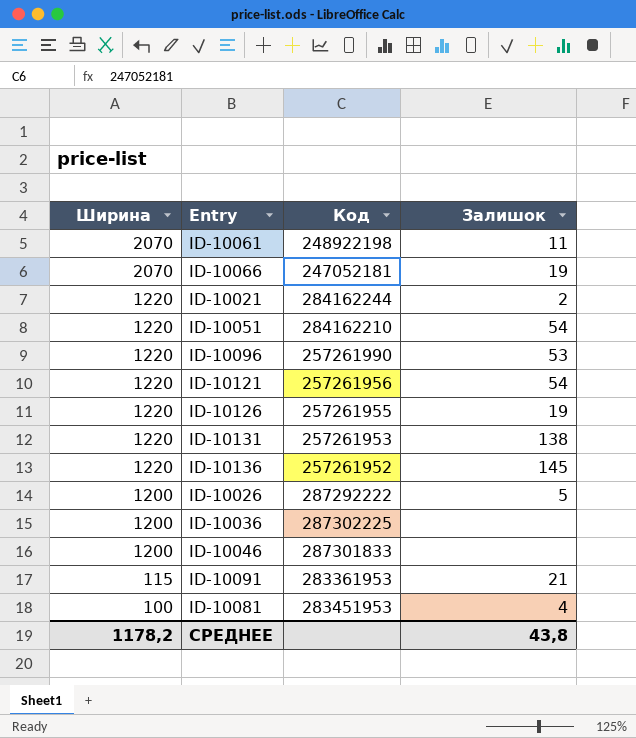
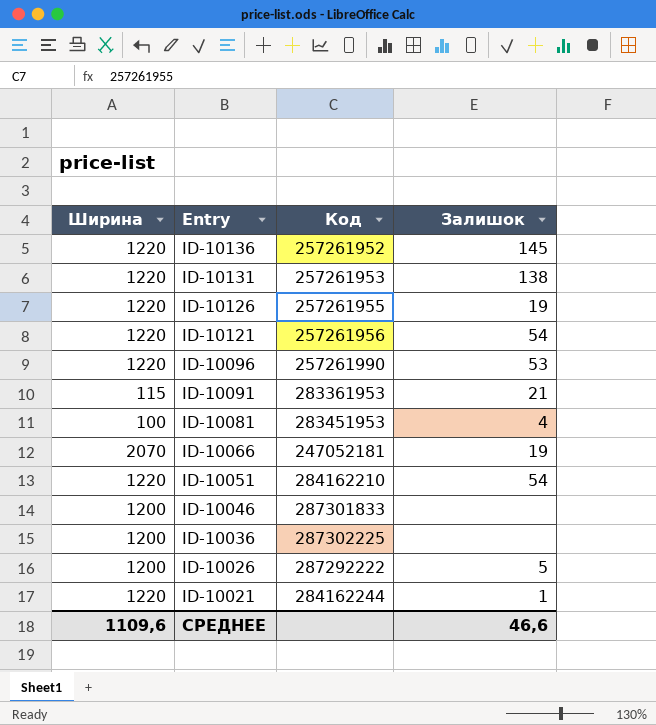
row order: Ширина descending -> Entry descending
row ID-10061: 2070 | 248922198 | 11 -> none
ID-10021 | Залишок: 2 -> 1
СРЕДНЕЕ | Ширина: 1178,2 -> 1109,6
СРЕДНЕЕ | Залишок: 43,8 -> 46,6

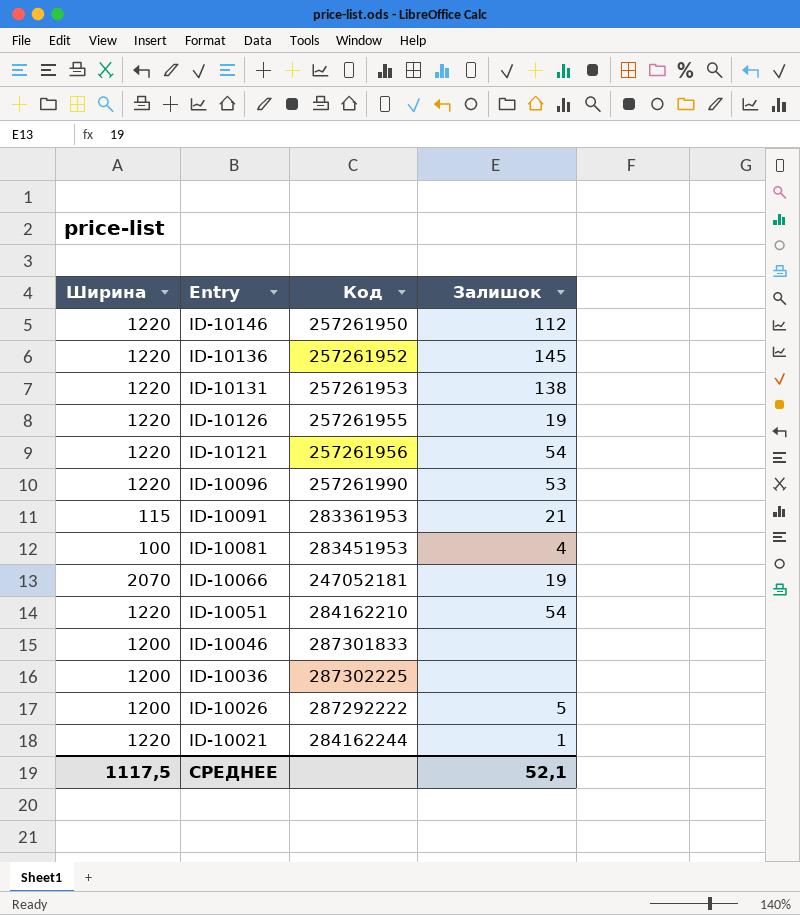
row ID-10146: none -> 1220 | 257261950 | 112
СРЕДНЕЕ | Ширина: 1109,6 -> 1117,5
СРЕДНЕЕ | Залишок: 46,6 -> 52,1

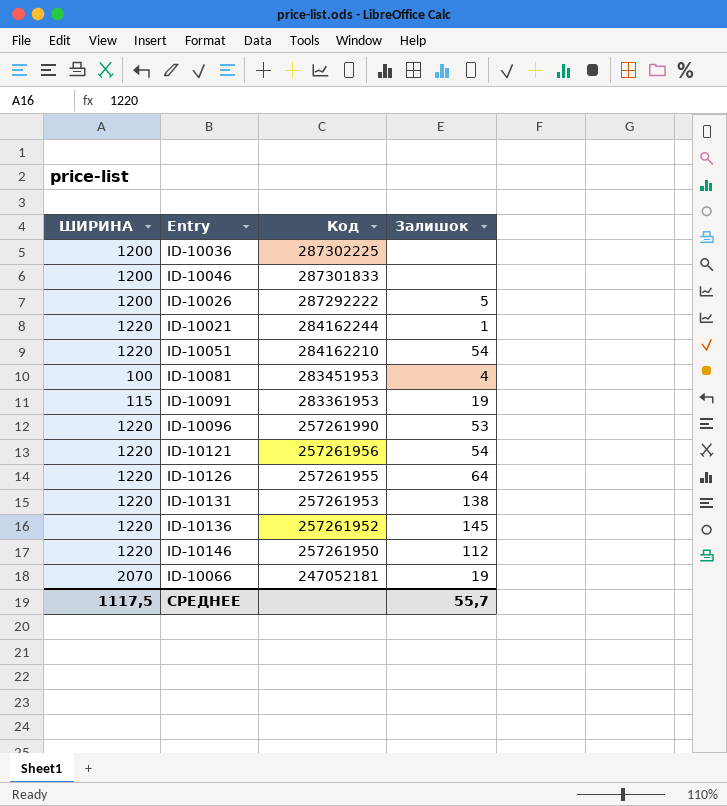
row order: Entry descending -> Код descending
column name: Ширина -> ШИРИНА
ID-10091 | Залишок: 21 -> 19
ID-10126 | Залишок: 19 -> 64
СРЕДНЕЕ | Залишок: 52,1 -> 55,7

